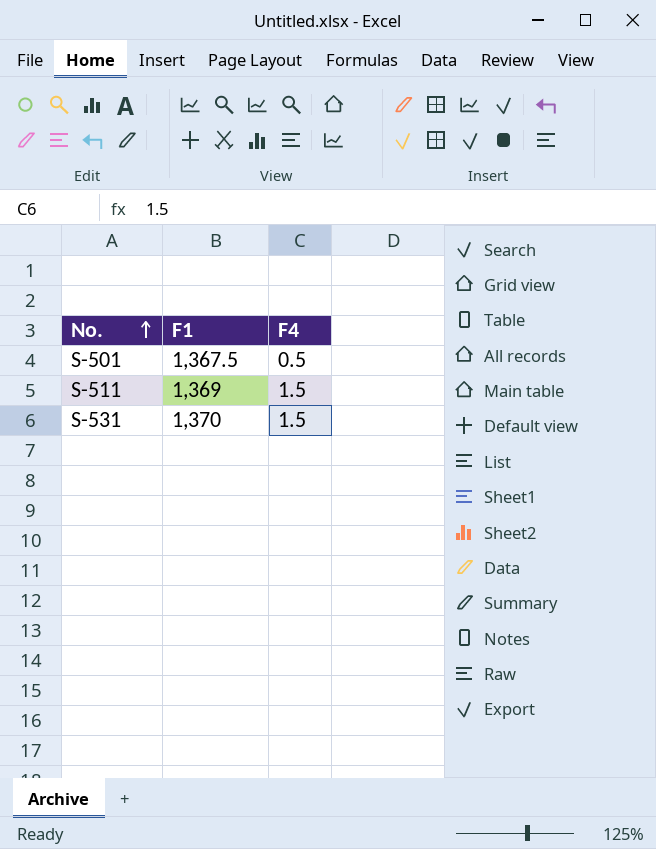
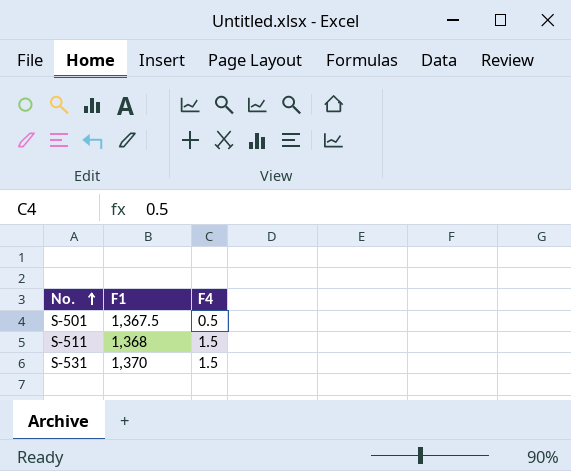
S-511 | F1: 1,369 -> 1,368

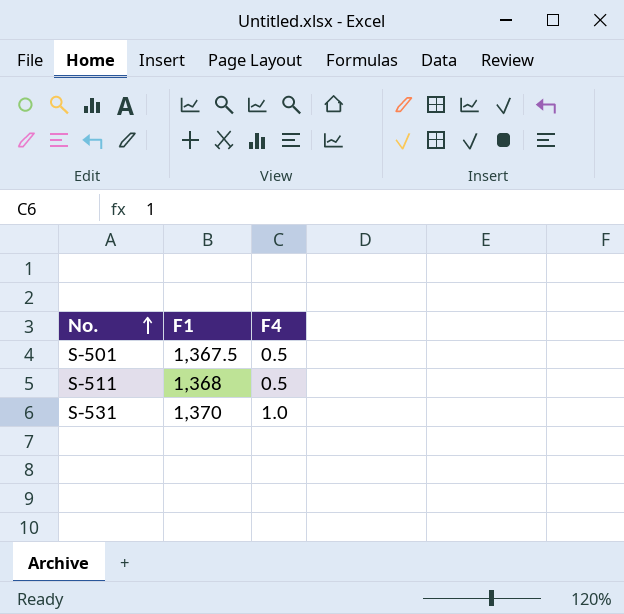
S-511 | F4: 1.5 -> 0.5
S-531 | F4: 1.5 -> 1.0

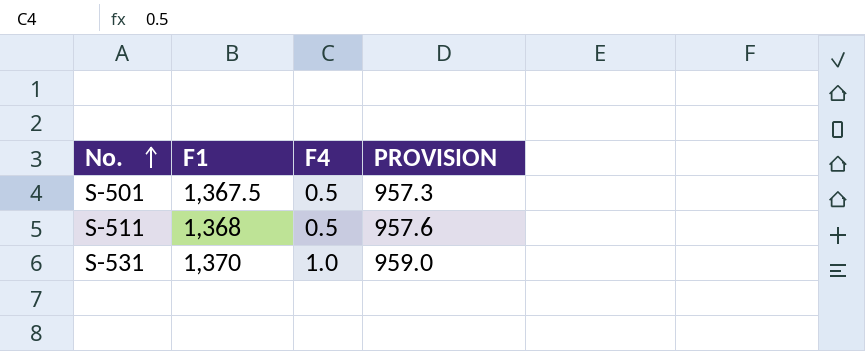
column PROVISION | formula: none -> [F1] * 0.7

